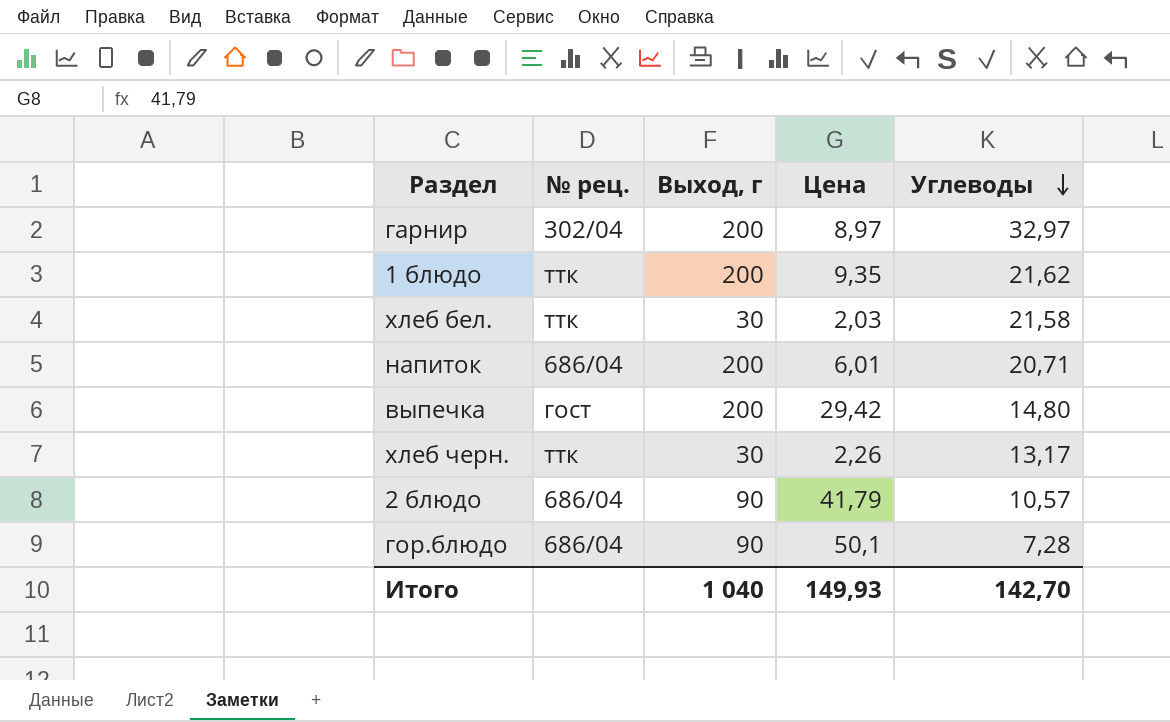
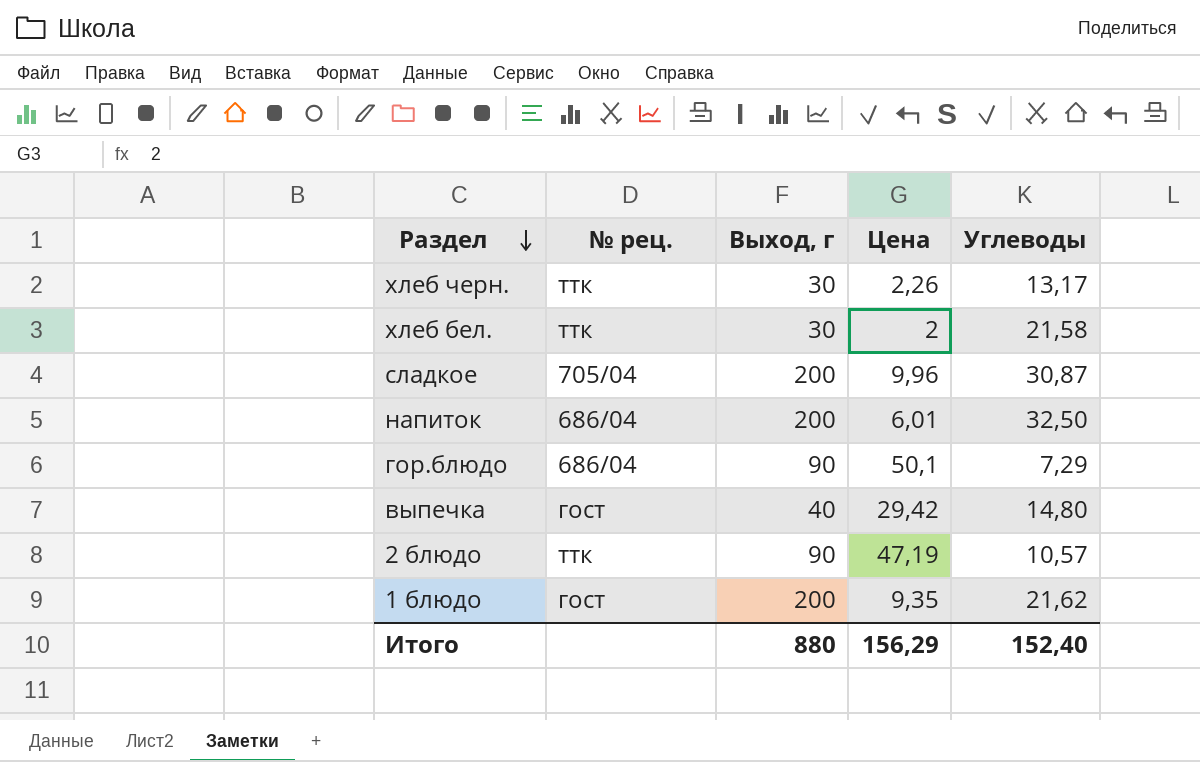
row order: Углеводы descending -> Раздел descending
row гарнир: 302/04 | 200 | 8,97 | 32,97 -> none
хлеб бел. | Цена: 2,03 -> 2
row сладкое: none -> 705/04 | 200 | 9,96 | 30,87
напиток | Углеводы: 20,71 -> 32,50
гор.блюдо | Углеводы: 7,28 -> 7,29
выпечка | Выход, г: 200 -> 40
2 блюдо | № рец.: 686/04 -> ттк
2 блюдо | Цена: 41,79 -> 47,19
1 блюдо | № рец.: ттк -> гост
Итого | Выход, г: 1 040 -> 880
Итого | Цена: 149,93 -> 156,29
Итого | Углеводы: 142,70 -> 152,40

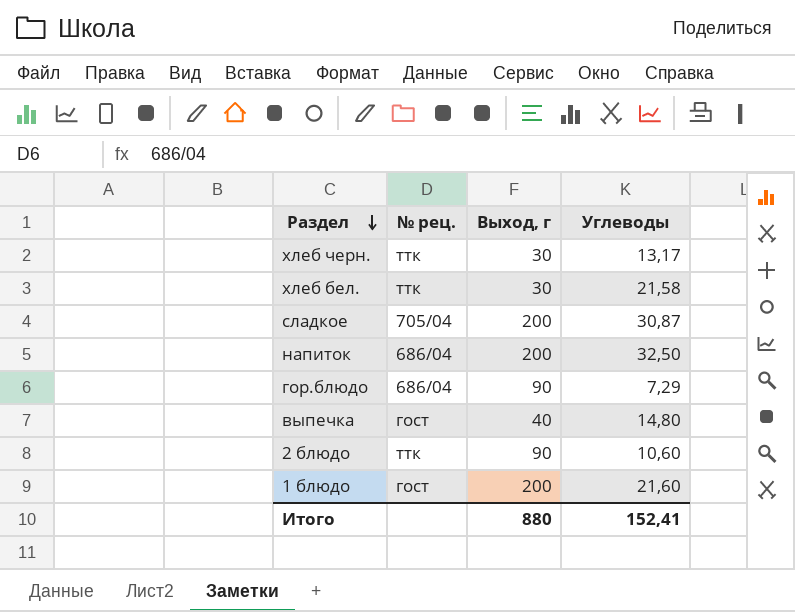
column Цена | position: 4 -> none
2 блюдо | Углеводы: 10,57 -> 10,60
1 блюдо | Углеводы: 21,62 -> 21,60
Итого | Углеводы: 152,40 -> 152,41

